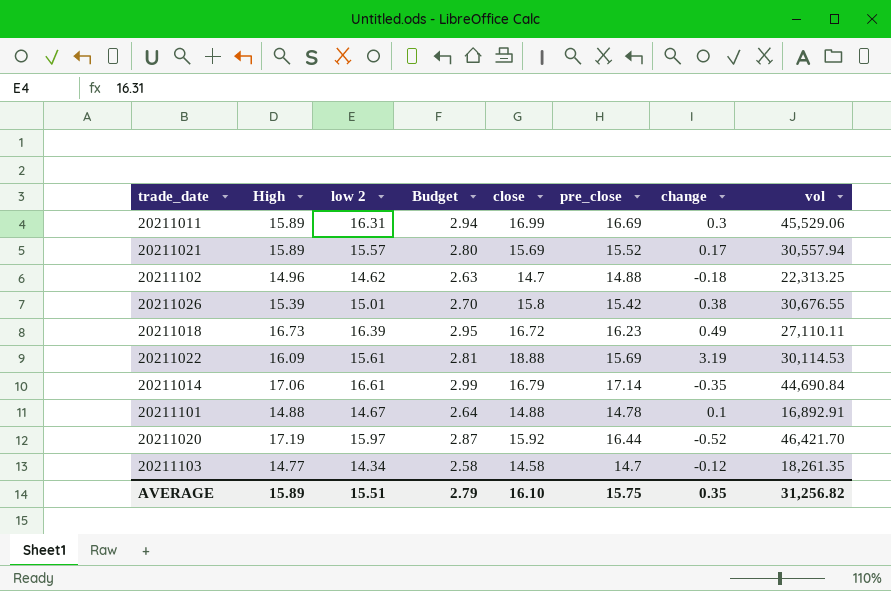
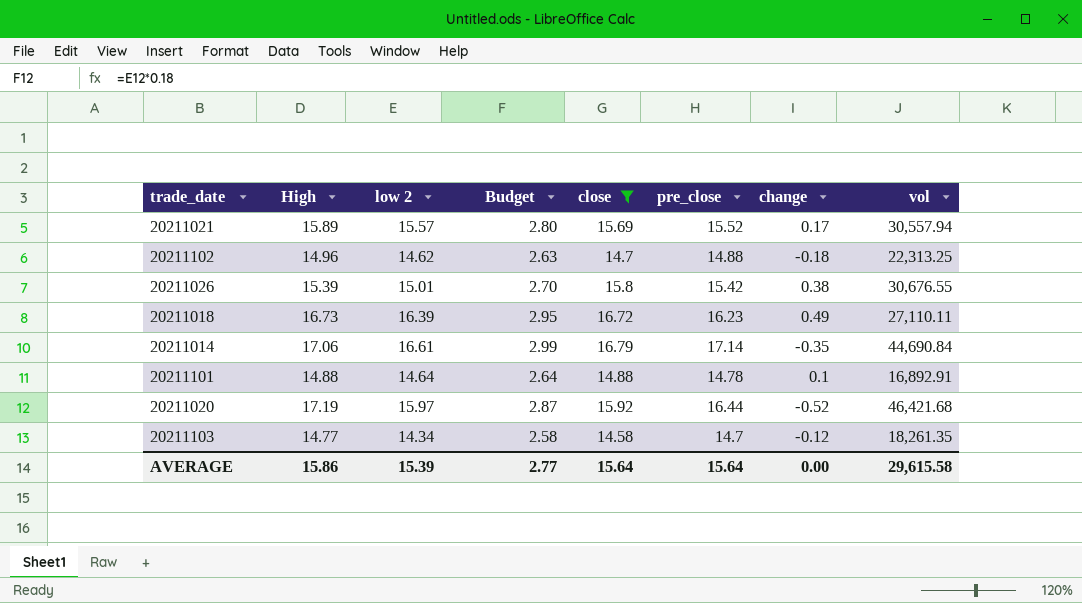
filter: none -> close <= 16.79
20211101 | low 2: 14.67 -> 14.64
20211020 | vol: 46,421.70 -> 46,421.68
AVERAGE | High: 15.89 -> 15.86
AVERAGE | low 2: 15.51 -> 15.39
AVERAGE | Budget: 2.79 -> 2.77
AVERAGE | close: 16.10 -> 15.64
AVERAGE | pre_close: 15.75 -> 15.64
AVERAGE | change: 0.35 -> 0.00
AVERAGE | vol: 31,256.82 -> 29,615.58

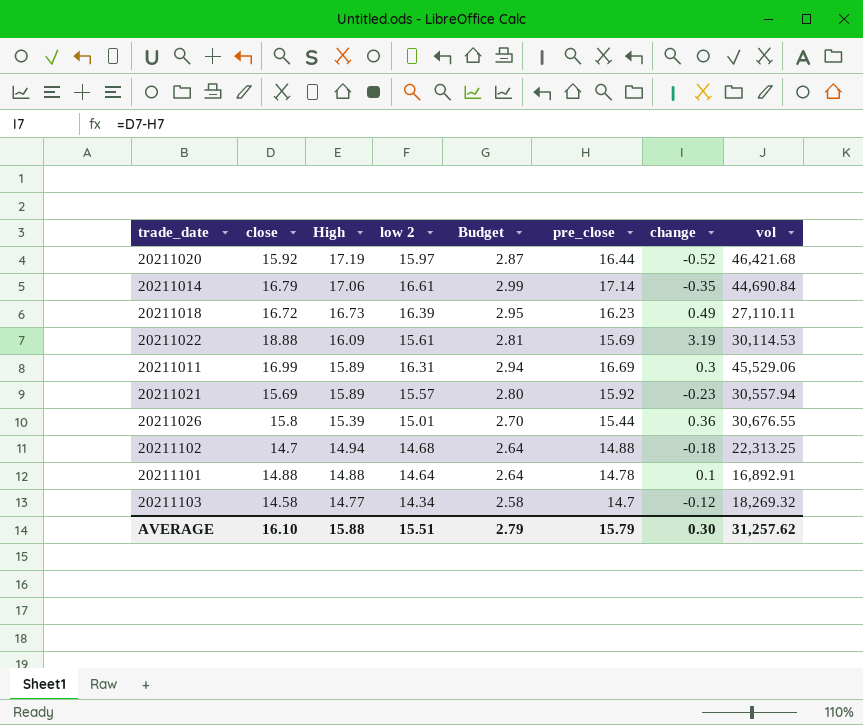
filter: close <= 16.79 -> none
row order: none -> High descending
column close | position: 5 -> 2
20211021 | pre_close: 15.52 -> 15.92
20211021 | change: 0.17 -> -0.23
20211026 | pre_close: 15.42 -> 15.44
20211026 | change: 0.38 -> 0.36
20211102 | High: 14.96 -> 14.94
20211102 | low 2: 14.62 -> 14.68
20211102 | Budget: 2.63 -> 2.64
20211103 | vol: 18,261.35 -> 18,269.32
AVERAGE | close: 15.64 -> 16.10
AVERAGE | High: 15.86 -> 15.88
AVERAGE | low 2: 15.39 -> 15.51
AVERAGE | Budget: 2.77 -> 2.79
AVERAGE | pre_close: 15.64 -> 15.79
AVERAGE | change: 0.00 -> 0.30
AVERAGE | vol: 29,615.58 -> 31,257.62

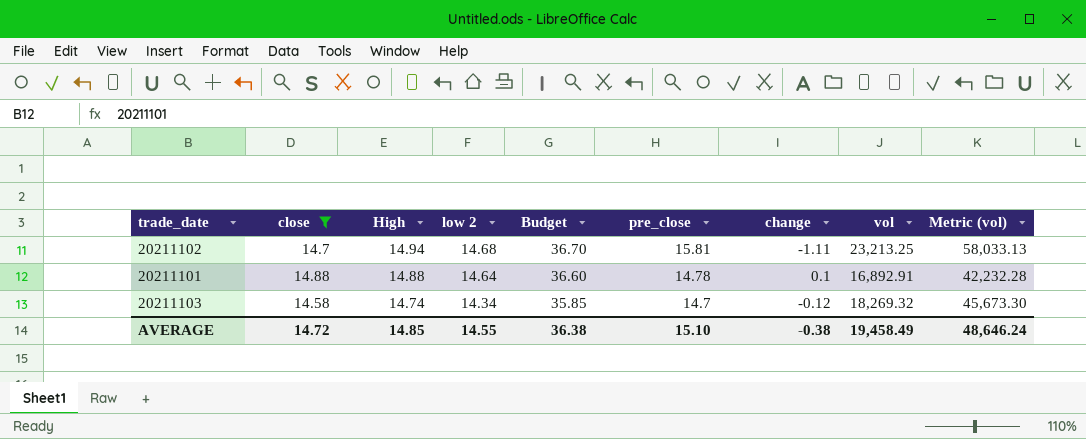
filter: none -> close <= 14.88
column Budget | formula: [low 2] * 0.18 -> [low 2] * 2.5
column Metric (vol) | formula: none -> [vol] * 2.5
20211102 | pre_close: 14.88 -> 15.81
20211102 | change: -0.18 -> -1.11
20211102 | vol: 22,313.25 -> 23,213.25
20211103 | High: 14.77 -> 14.74
AVERAGE | close: 16.10 -> 14.72
AVERAGE | High: 15.88 -> 14.85
AVERAGE | low 2: 15.51 -> 14.55
AVERAGE | Budget: 2.79 -> 36.38
AVERAGE | pre_close: 15.79 -> 15.10
AVERAGE | change: 0.30 -> -0.38
AVERAGE | vol: 31,257.62 -> 19,458.49

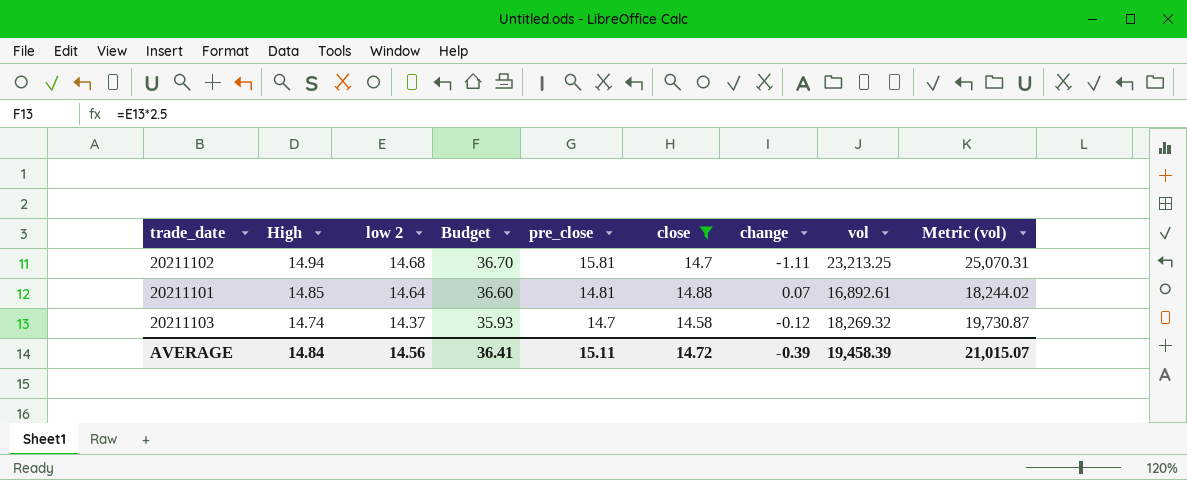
column close | position: 2 -> 6
column Metric (vol) | formula: [vol] * 2.5 -> [vol] * 1.08
20211101 | High: 14.88 -> 14.85
20211101 | pre_close: 14.78 -> 14.81
20211101 | change: 0.1 -> 0.07
20211101 | vol: 16,892.91 -> 16,892.61
20211103 | low 2: 14.34 -> 14.37
20211103 | Budget: 35.85 -> 35.93
AVERAGE | High: 14.85 -> 14.84
AVERAGE | low 2: 14.55 -> 14.56
AVERAGE | Budget: 36.38 -> 36.41
AVERAGE | pre_close: 15.10 -> 15.11
AVERAGE | change: -0.38 -> -0.39
AVERAGE | vol: 19,458.49 -> 19,458.39
AVERAGE | Metric (vol): 48,646.24 -> 21,015.07

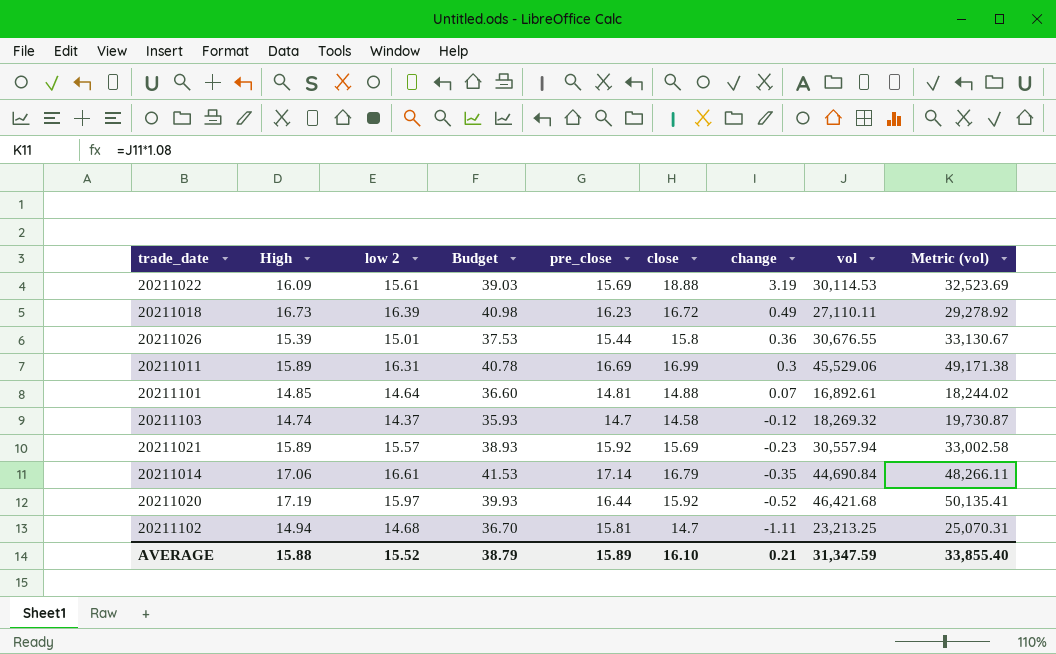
filter: close <= 14.88 -> none
row order: High descending -> change descending
AVERAGE | High: 14.84 -> 15.88
AVERAGE | low 2: 14.56 -> 15.52
AVERAGE | Budget: 36.41 -> 38.79
AVERAGE | pre_close: 15.11 -> 15.89
AVERAGE | close: 14.72 -> 16.10
AVERAGE | change: -0.39 -> 0.21
AVERAGE | vol: 19,458.39 -> 31,347.59
AVERAGE | Metric (vol): 21,015.07 -> 33,855.40

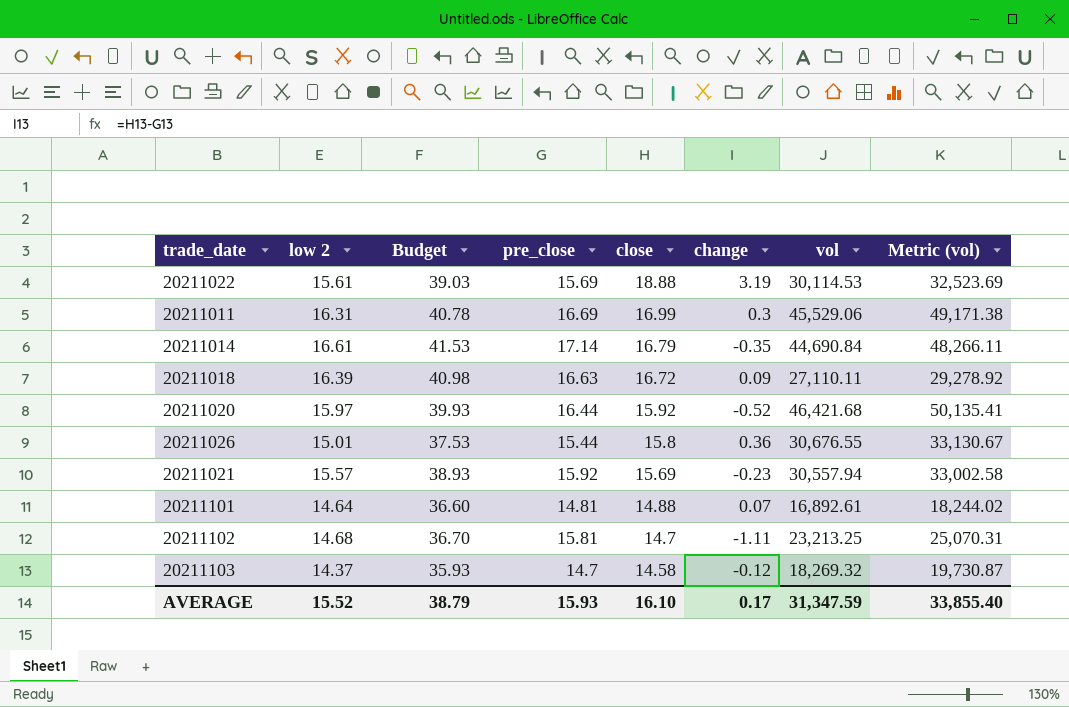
row order: change descending -> close descending
column High | position: 2 -> none
20211018 | pre_close: 16.23 -> 16.63
20211018 | change: 0.49 -> 0.09
AVERAGE | pre_close: 15.89 -> 15.93
AVERAGE | change: 0.21 -> 0.17

